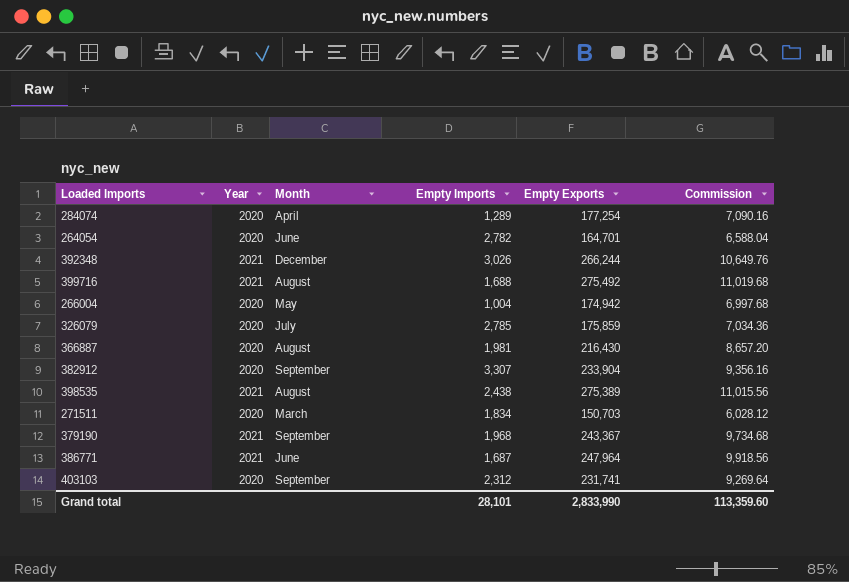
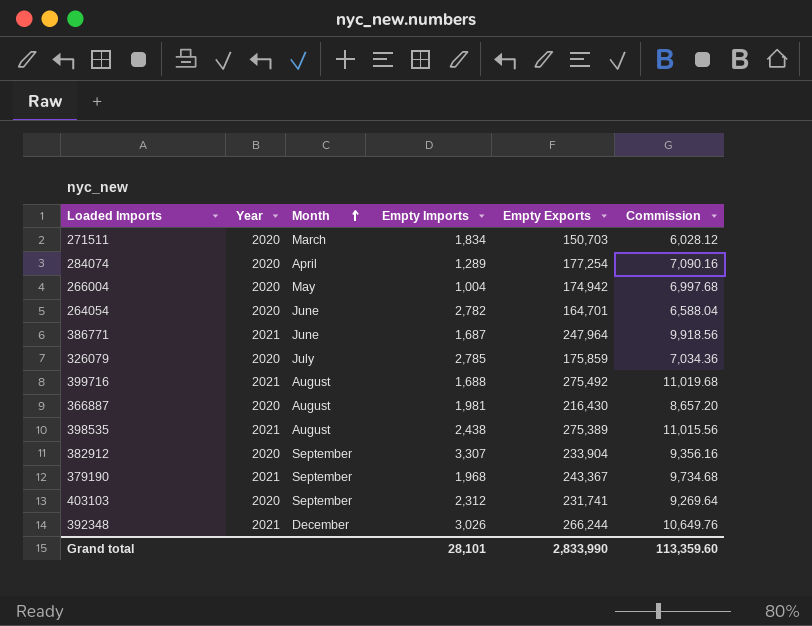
row order: none -> Month ascending

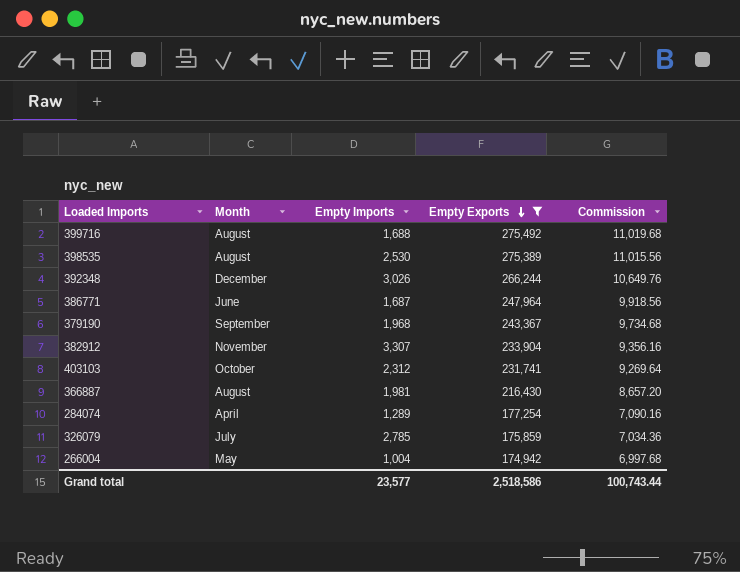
filter: none -> Empty Exports >= 174,942
row order: Month ascending -> Empty Exports descending
column Year | position: 2 -> none
398535 | Empty Imports: 2,438 -> 2,530
382912 | Month: September -> November
403103 | Month: September -> October
Grand total | Empty Imports: 28,101 -> 23,577
Grand total | Empty Exports: 2,833,990 -> 2,518,586
Grand total | Commission: 113,359.60 -> 100,743.44

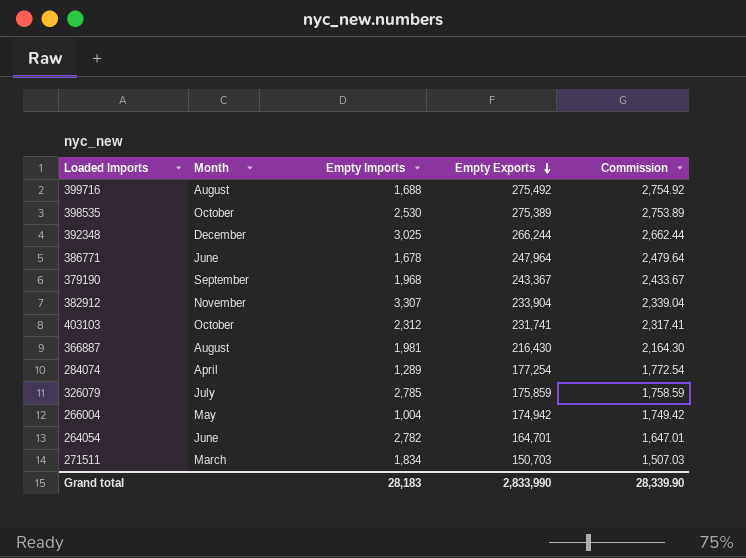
filter: Empty Exports >= 174,942 -> none
column Commission | formula: [Empty Exports] * 0.04 -> [Empty Exports] * 0.01
398535 | Month: August -> October
392348 | Empty Imports: 3,026 -> 3,025
386771 | Empty Imports: 1,687 -> 1,678
Grand total | Empty Imports: 23,577 -> 28,183
Grand total | Empty Exports: 2,518,586 -> 2,833,990
Grand total | Commission: 100,743.44 -> 28,339.90

